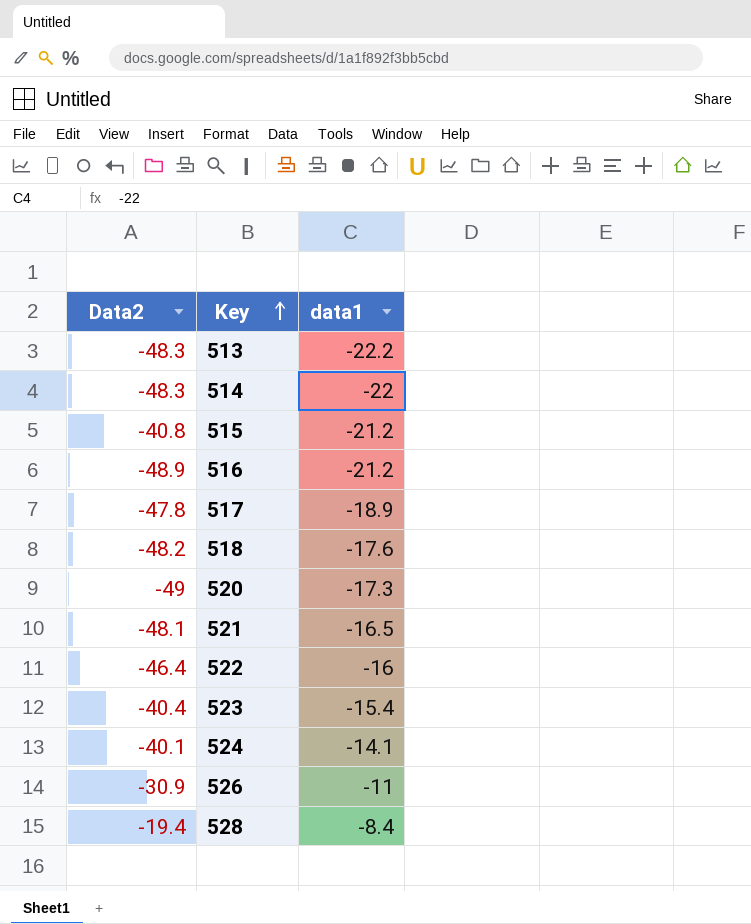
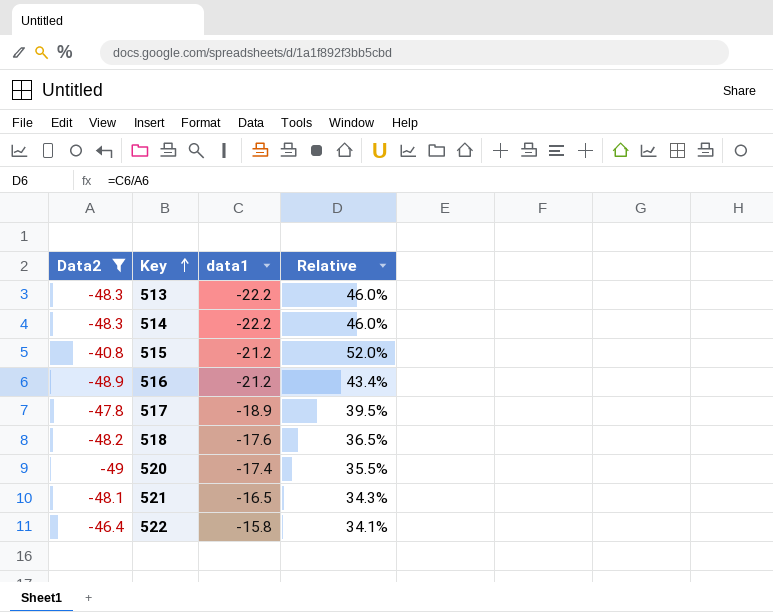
filter: none -> Data2 <= -40.8
column Relative | formula: none -> [data1] / [Data2]
514 | data1: -22 -> -22.2
520 | data1: -17.3 -> -17.4
522 | data1: -16 -> -15.8

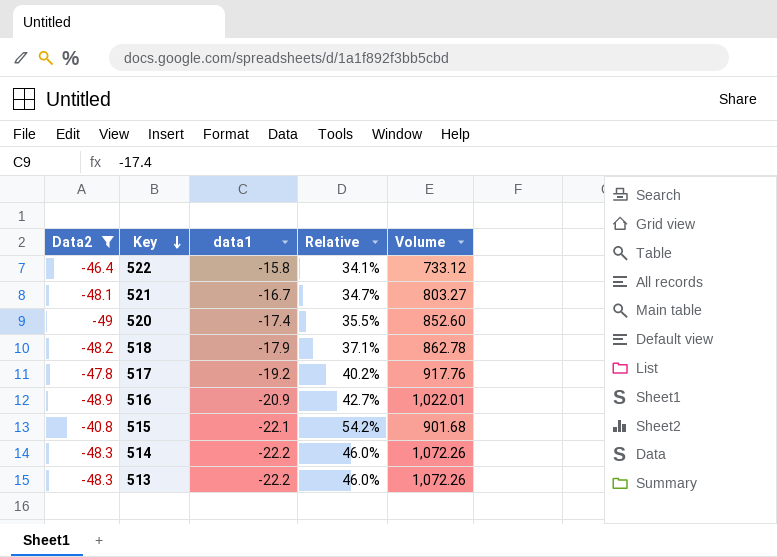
row order: Key ascending -> Key descending
column Volume | formula: none -> [Data2] * [data1]
521 | data1: -16.5 -> -16.7
521 | Relative: 34.3% -> 34.7%
518 | data1: -17.6 -> -17.9
518 | Relative: 36.5% -> 37.1%
517 | data1: -18.9 -> -19.2
517 | Relative: 39.5% -> 40.2%
516 | data1: -21.2 -> -20.9
516 | Relative: 43.4% -> 42.7%
515 | data1: -21.2 -> -22.1
515 | Relative: 52.0% -> 54.2%

